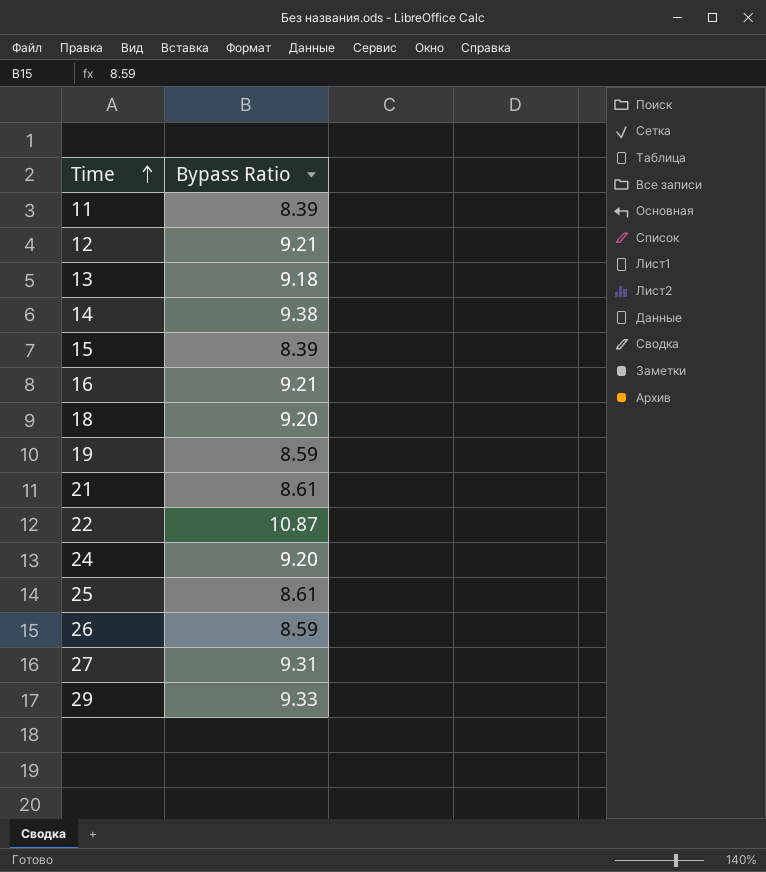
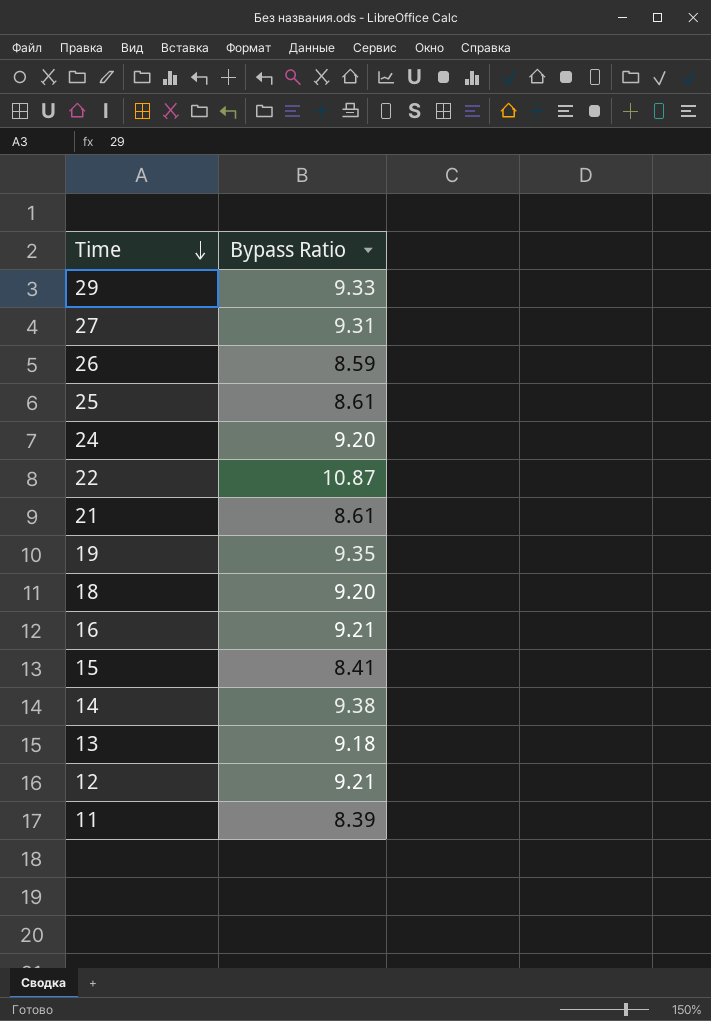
row order: Time ascending -> Time descending
19 | Bypass Ratio: 8.59 -> 9.35
15 | Bypass Ratio: 8.39 -> 8.41

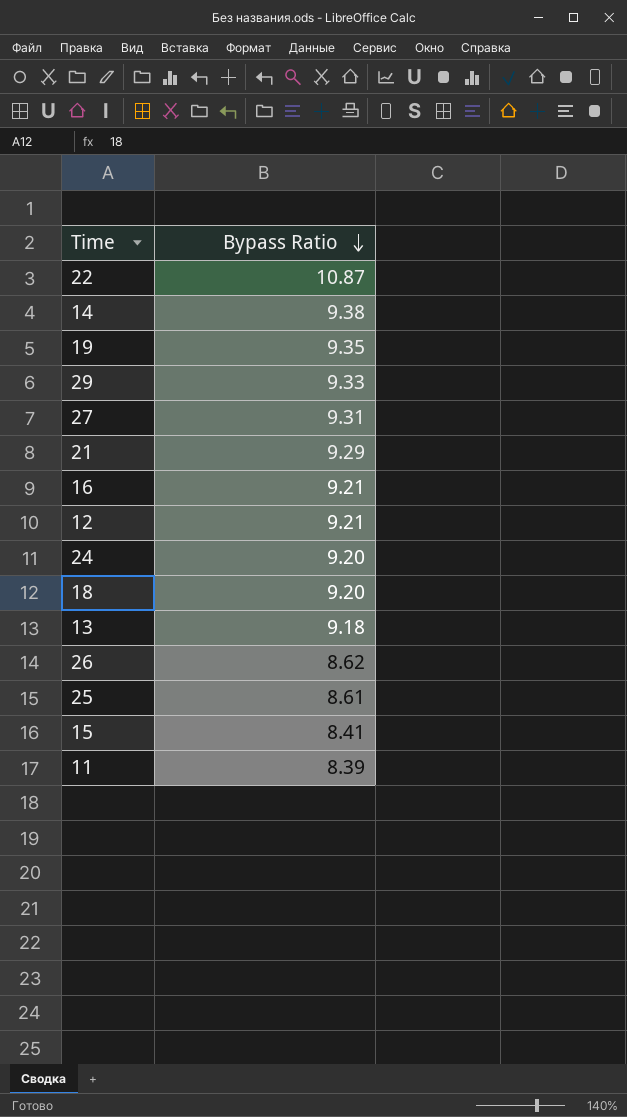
row order: Time descending -> Bypass Ratio descending
21 | Bypass Ratio: 8.61 -> 9.29
26 | Bypass Ratio: 8.59 -> 8.62

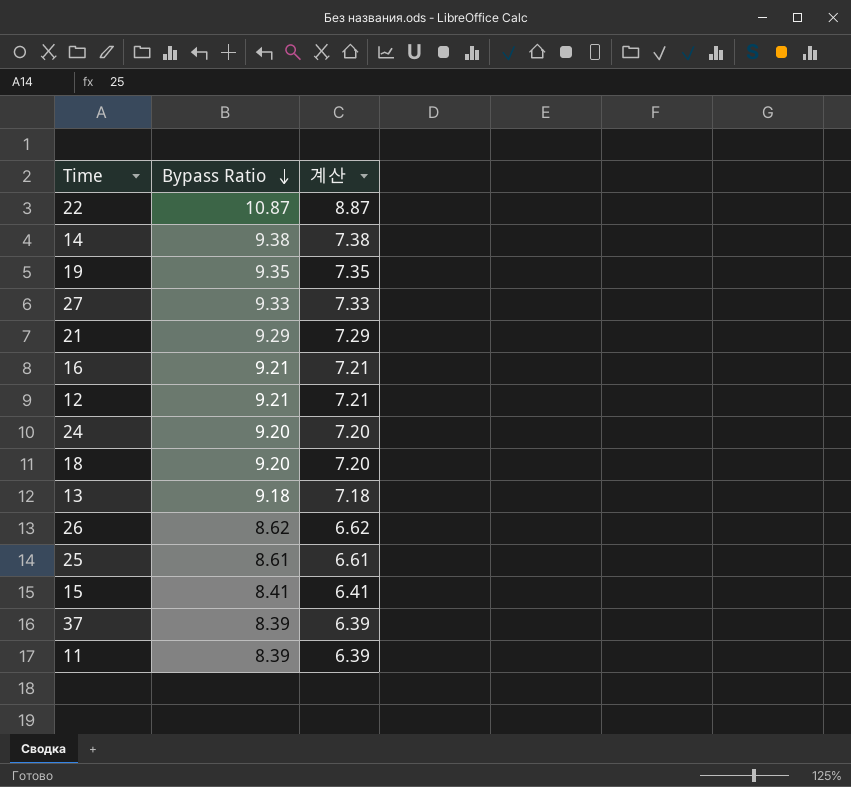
column 계산 | formula: none -> [Bypass Ratio] - 2
row 29: 9.33 -> none
27 | Bypass Ratio: 9.31 -> 9.33
row 37: none -> 8.39 | 6.39

